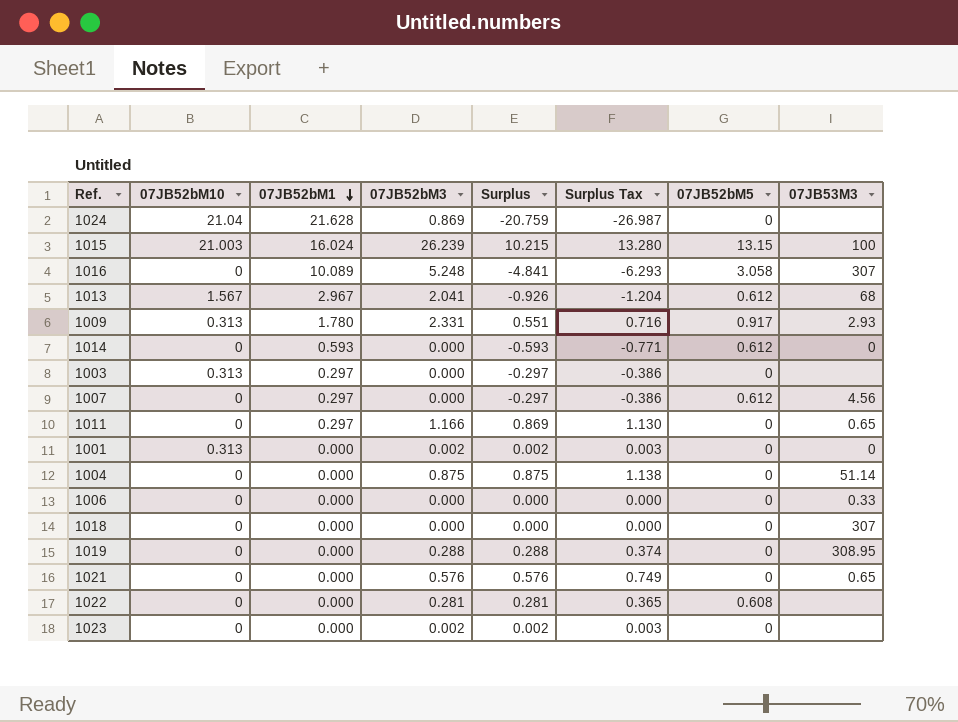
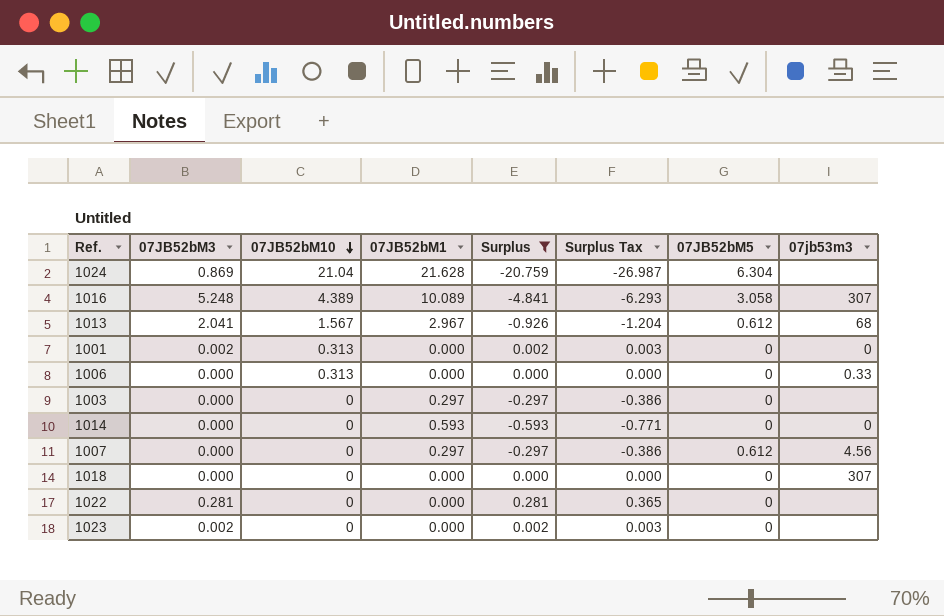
filter: none -> Surplus <= 0.281
row order: 07JB52bM1 descending -> 07JB52bM10 descending
column 07JB52bM3 | position: 4 -> 2
column name: 07JB53M3 -> 07jb53m3
1024 | 07JB52bM5: 0 -> 6.304
1016 | 07JB52bM10: 0 -> 4.389
1006 | 07JB52bM10: 0 -> 0.313
1003 | 07JB52bM10: 0.313 -> 0
1014 | 07JB52bM5: 0.612 -> 0
1022 | 07JB52bM5: 0.608 -> 0

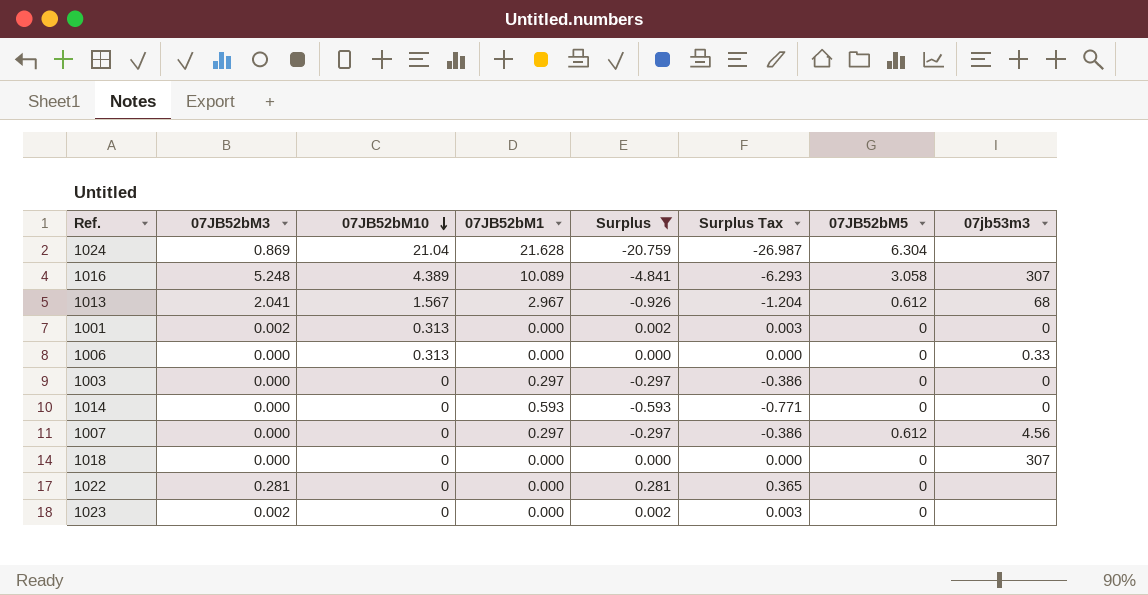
1003 | 07jb53m3: none -> 0

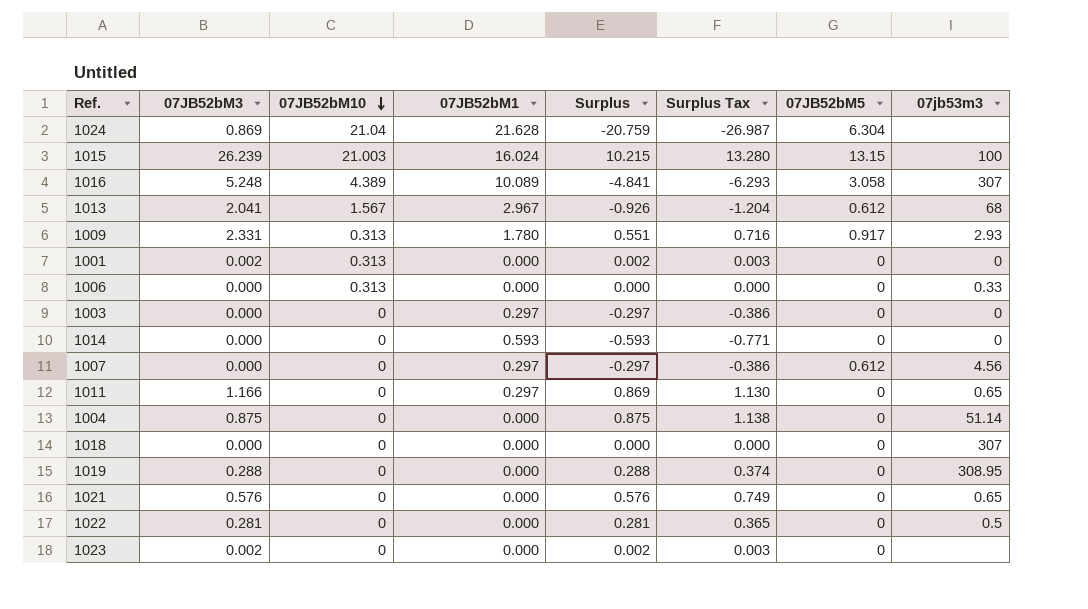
filter: Surplus <= 0.281 -> none
1022 | 07jb53m3: none -> 0.5

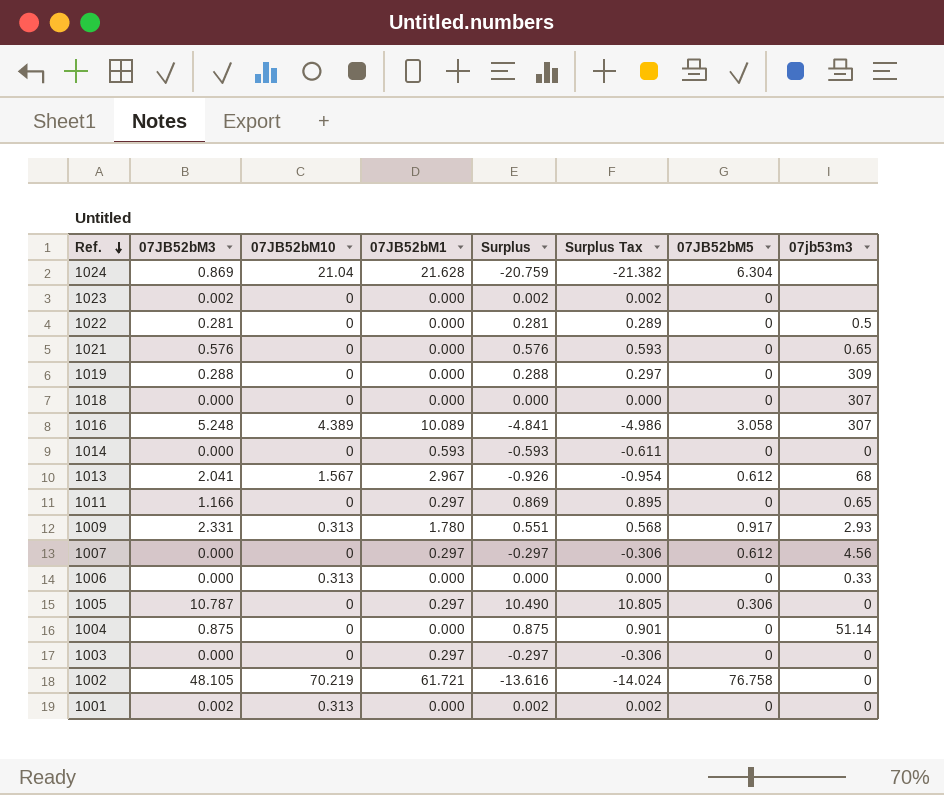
row order: 07JB52bM10 descending -> Ref. descending
column Surplus Tax | formula: [Surplus] * 1.3 -> [Surplus] * 1.03
row 1015: 26.239 | 21.003 | 16.024 | 10.215 | 13.280 | 13.15 | 100 -> none
1019 | 07jb53m3: 308.95 -> 309
row 1005: none -> 10.787 | 0 | 0.297 | 10.490 | 10.805 | 0.306 | 0
row 1002: none -> 48.105 | 70.219 | 61.721 | -13.616 | -14.024 | 76.758 | 0

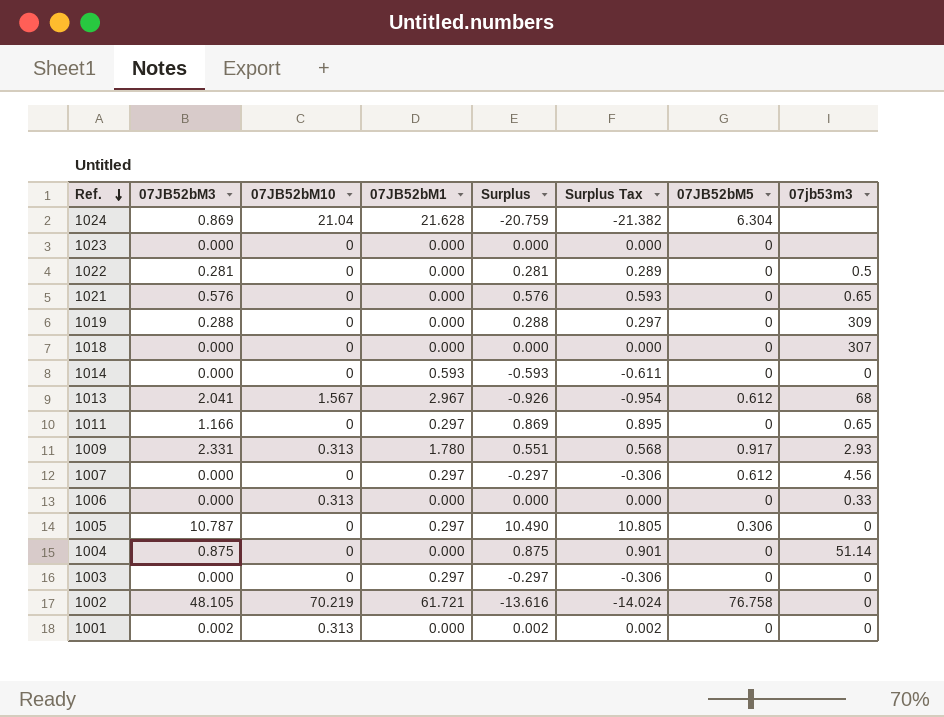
row 1016: 5.248 | 4.389 | 10.089 | -4.841 | -4.986 | 3.058 | 307 -> none
1023 | 07JB52bM3: 0.002 -> 0.000
1023 | Surplus: 0.002 -> 0.000
1023 | Surplus Tax: 0.002 -> 0.000

